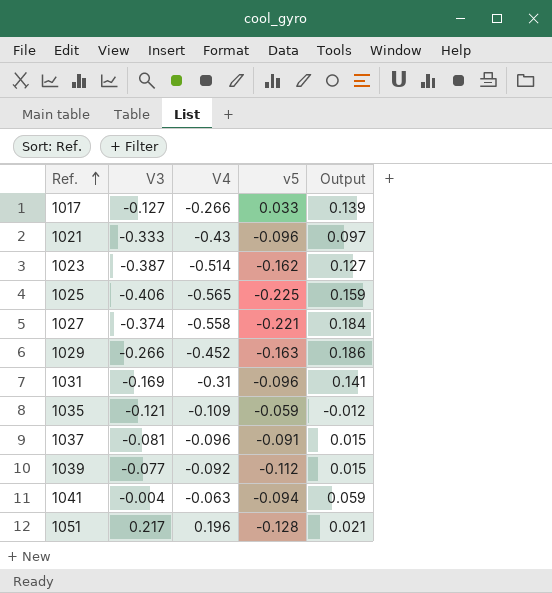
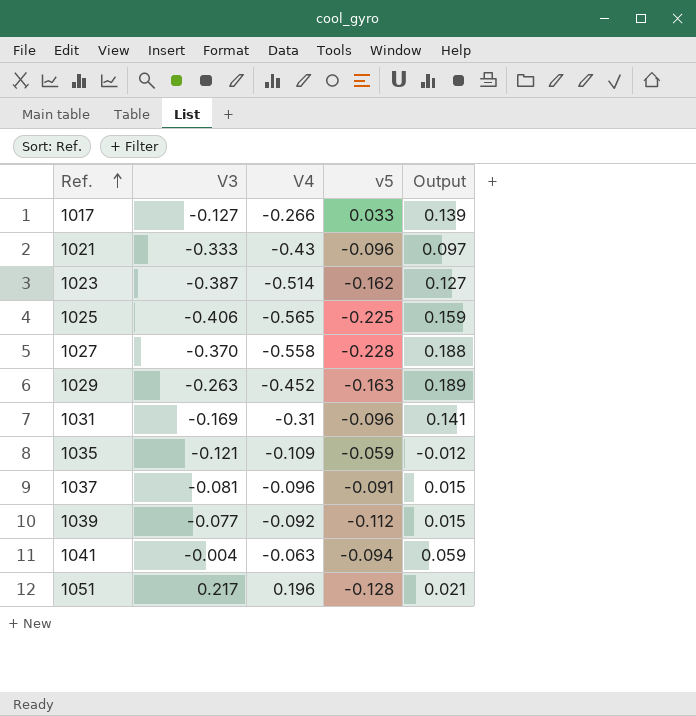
1027 | V3: -0.374 -> -0.370
1027 | v5: -0.221 -> -0.228
1027 | Output: 0.184 -> 0.188
1029 | V3: -0.266 -> -0.263
1029 | Output: 0.186 -> 0.189

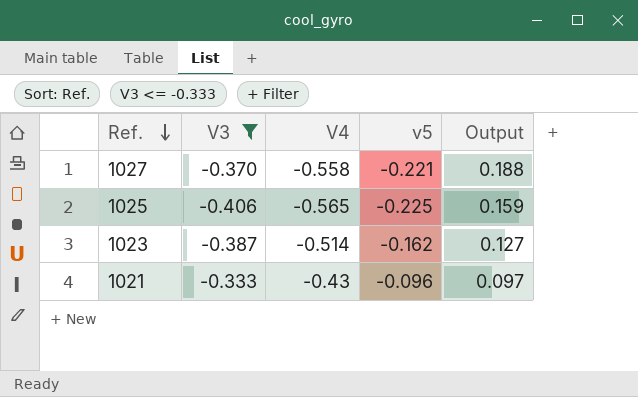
filter: none -> V3 <= -0.333
row order: Ref. ascending -> Ref. descending
1027 | v5: -0.228 -> -0.221

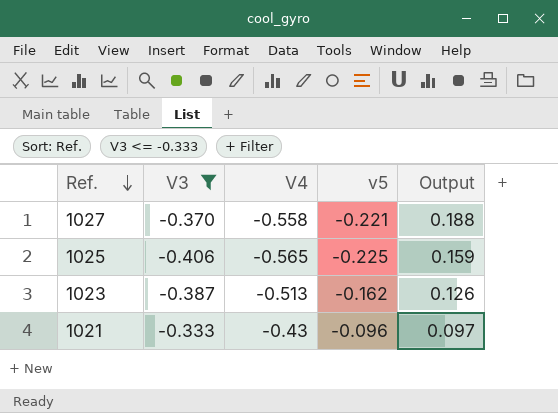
1023 | V4: -0.514 -> -0.513
1023 | Output: 0.127 -> 0.126

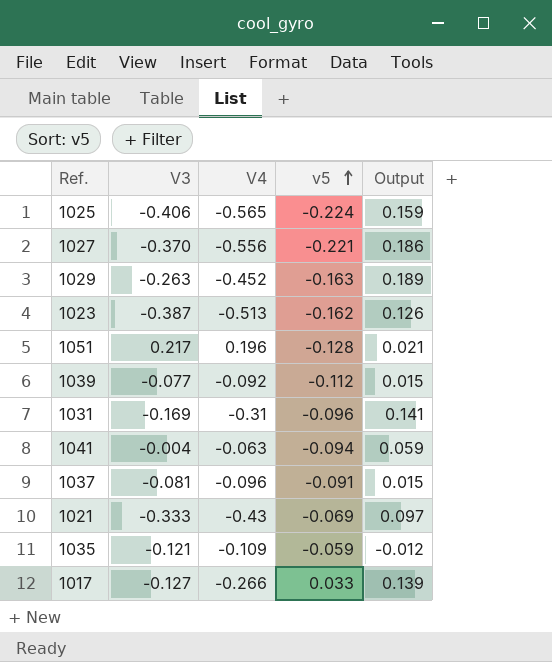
filter: V3 <= -0.333 -> none
row order: Ref. descending -> v5 ascending
1025 | v5: -0.225 -> -0.224
1027 | V4: -0.558 -> -0.556
1027 | Output: 0.188 -> 0.186
1021 | v5: -0.096 -> -0.069

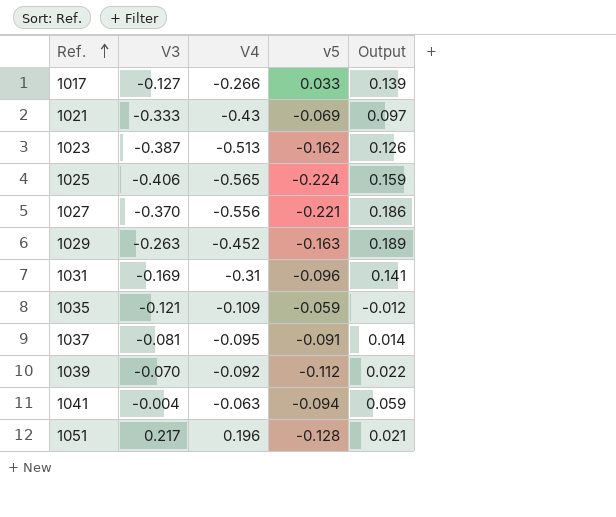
row order: v5 ascending -> Ref. ascending
1037 | V4: -0.096 -> -0.095
1037 | Output: 0.015 -> 0.014
1039 | V3: -0.077 -> -0.070
1039 | Output: 0.015 -> 0.022

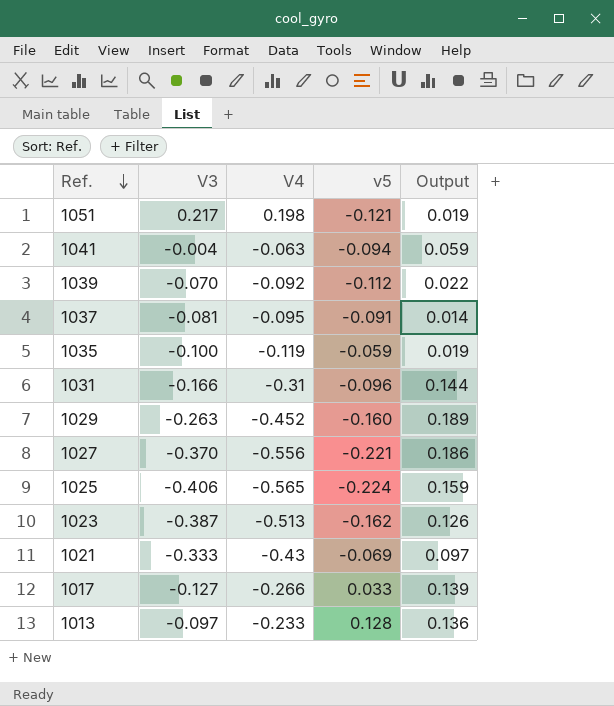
row order: Ref. ascending -> Ref. descending
1051 | V4: 0.196 -> 0.198
1051 | v5: -0.128 -> -0.121
1051 | Output: 0.021 -> 0.019
1035 | V3: -0.121 -> -0.100
1035 | V4: -0.109 -> -0.119
1035 | Output: -0.012 -> 0.019
1031 | V3: -0.169 -> -0.166
1031 | Output: 0.141 -> 0.144
1029 | v5: -0.163 -> -0.160
row 1013: none -> -0.097 | -0.233 | 0.128 | 0.136

